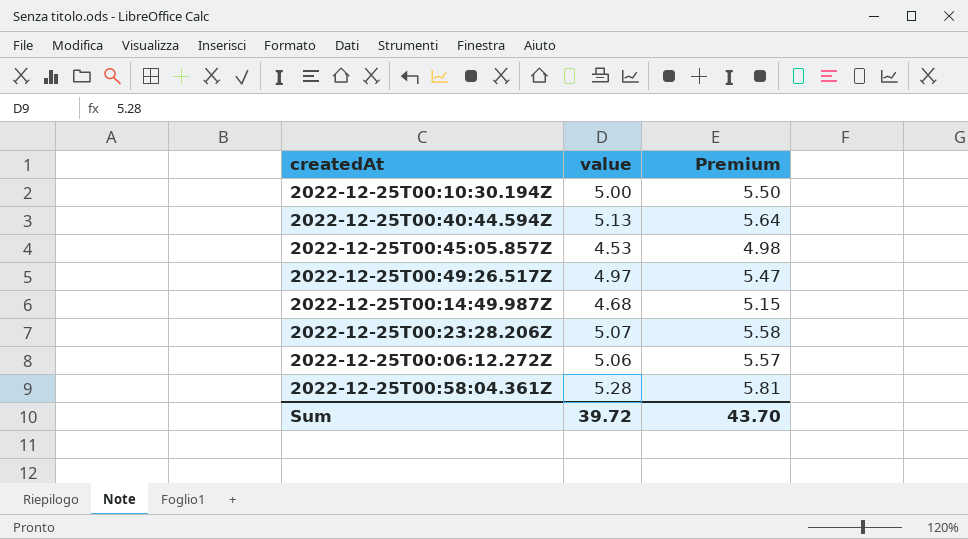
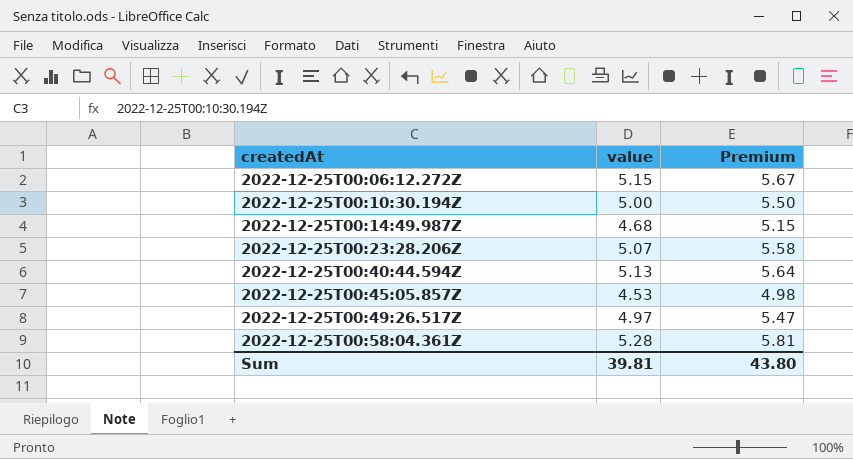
row order: none -> createdAt ascending
2022-12-25T00:06:12.272Z | value: 5.06 -> 5.15
2022-12-25T00:06:12.272Z | Premium: 5.57 -> 5.67
Sum | value: 39.72 -> 39.81
Sum | Premium: 43.70 -> 43.80

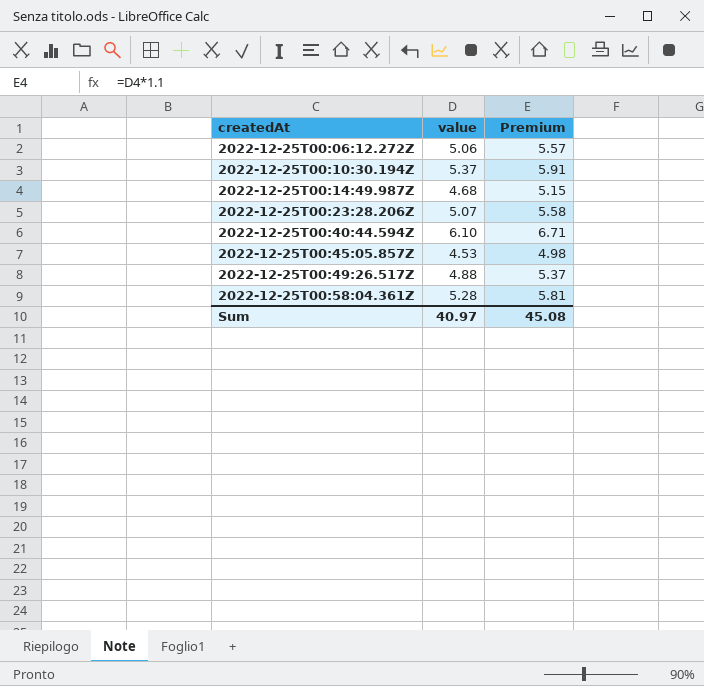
2022-12-25T00:06:12.272Z | value: 5.15 -> 5.06
2022-12-25T00:06:12.272Z | Premium: 5.67 -> 5.57
2022-12-25T00:10:30.194Z | value: 5.00 -> 5.37
2022-12-25T00:10:30.194Z | Premium: 5.50 -> 5.91
2022-12-25T00:40:44.594Z | value: 5.13 -> 6.10
2022-12-25T00:40:44.594Z | Premium: 5.64 -> 6.71
2022-12-25T00:49:26.517Z | value: 4.97 -> 4.88
2022-12-25T00:49:26.517Z | Premium: 5.47 -> 5.37
Sum | value: 39.81 -> 40.97
Sum | Premium: 43.80 -> 45.08

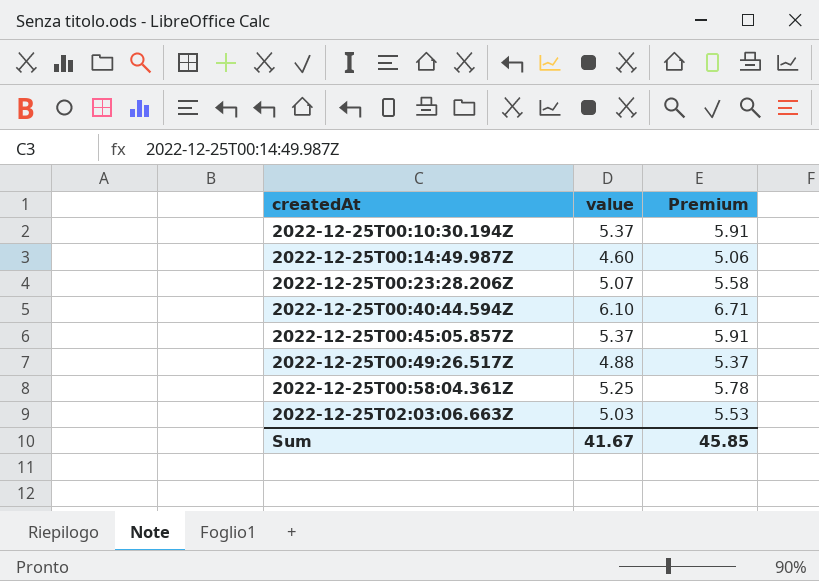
row 2022-12-25T00:06:12.272Z: 5.06 | 5.57 -> none
2022-12-25T00:14:49.987Z | value: 4.68 -> 4.60
2022-12-25T00:14:49.987Z | Premium: 5.15 -> 5.06
2022-12-25T00:45:05.857Z | value: 4.53 -> 5.37
2022-12-25T00:45:05.857Z | Premium: 4.98 -> 5.91
2022-12-25T00:58:04.361Z | value: 5.28 -> 5.25
2022-12-25T00:58:04.361Z | Premium: 5.81 -> 5.78
row 2022-12-25T02:03:06.663Z: none -> 5.03 | 5.53
Sum | value: 40.97 -> 41.67
Sum | Premium: 45.08 -> 45.85

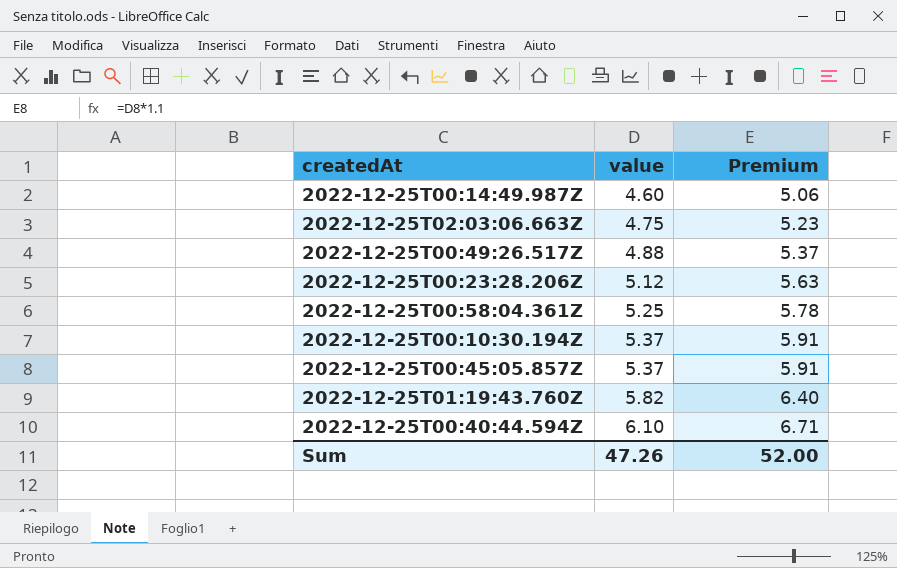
row order: createdAt ascending -> value ascending
2022-12-25T02:03:06.663Z | value: 5.03 -> 4.75
2022-12-25T02:03:06.663Z | Premium: 5.53 -> 5.23
2022-12-25T00:23:28.206Z | value: 5.07 -> 5.12
2022-12-25T00:23:28.206Z | Premium: 5.58 -> 5.63
row 2022-12-25T01:19:43.760Z: none -> 5.82 | 6.40
Sum | value: 41.67 -> 47.26
Sum | Premium: 45.85 -> 52.00

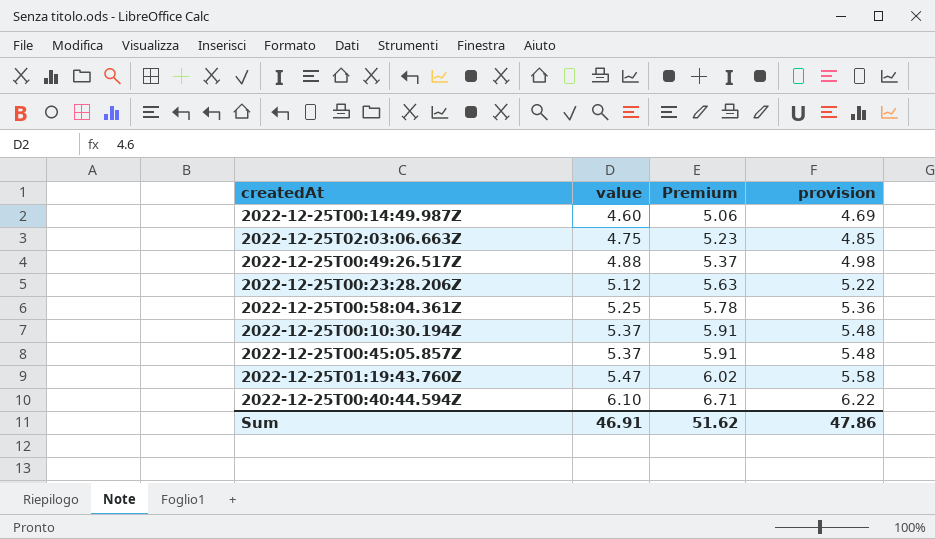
column provision | formula: none -> [value] * 1.02
2022-12-25T01:19:43.760Z | value: 5.82 -> 5.47
2022-12-25T01:19:43.760Z | Premium: 6.40 -> 6.02
Sum | value: 47.26 -> 46.91
Sum | Premium: 52.00 -> 51.62

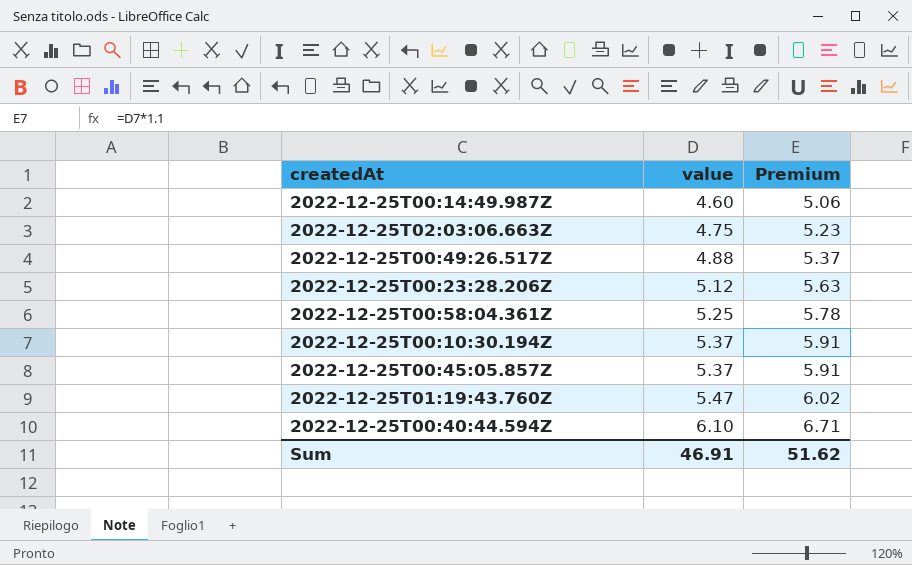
column provision | formula: [value] * 1.02 -> none

